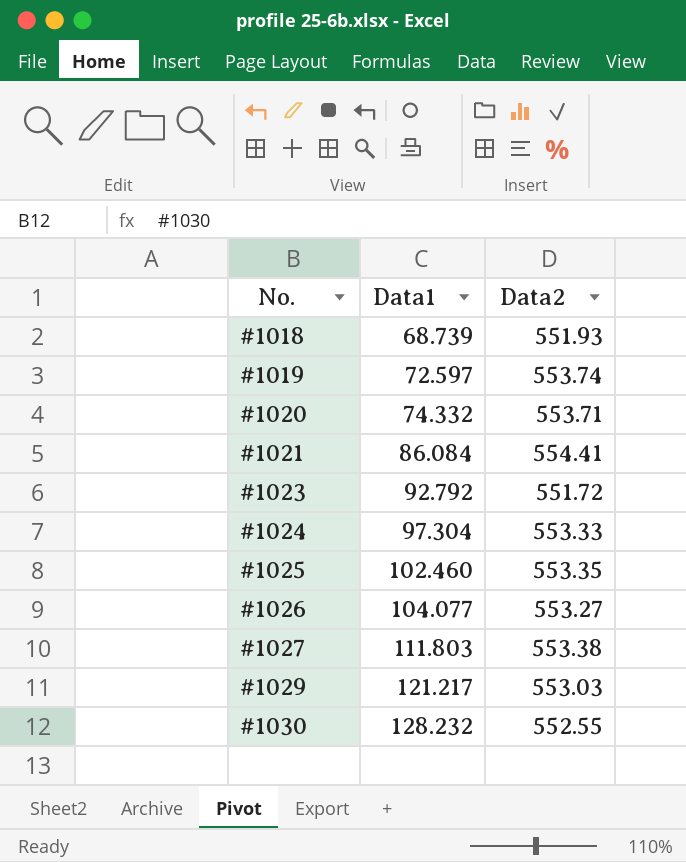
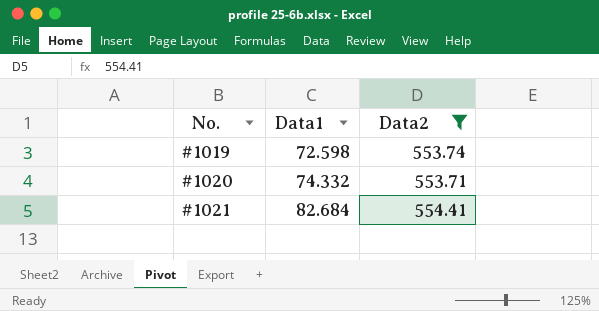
filter: none -> Data2 >= 553.71
#1019 | Data1: 72.597 -> 72.598
#1021 | Data1: 86.084 -> 82.684

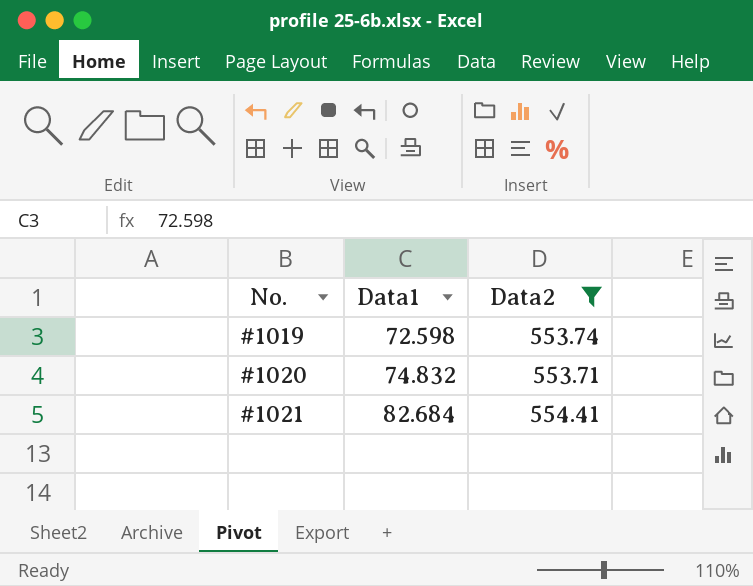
#1020 | Data1: 74.332 -> 74.832

